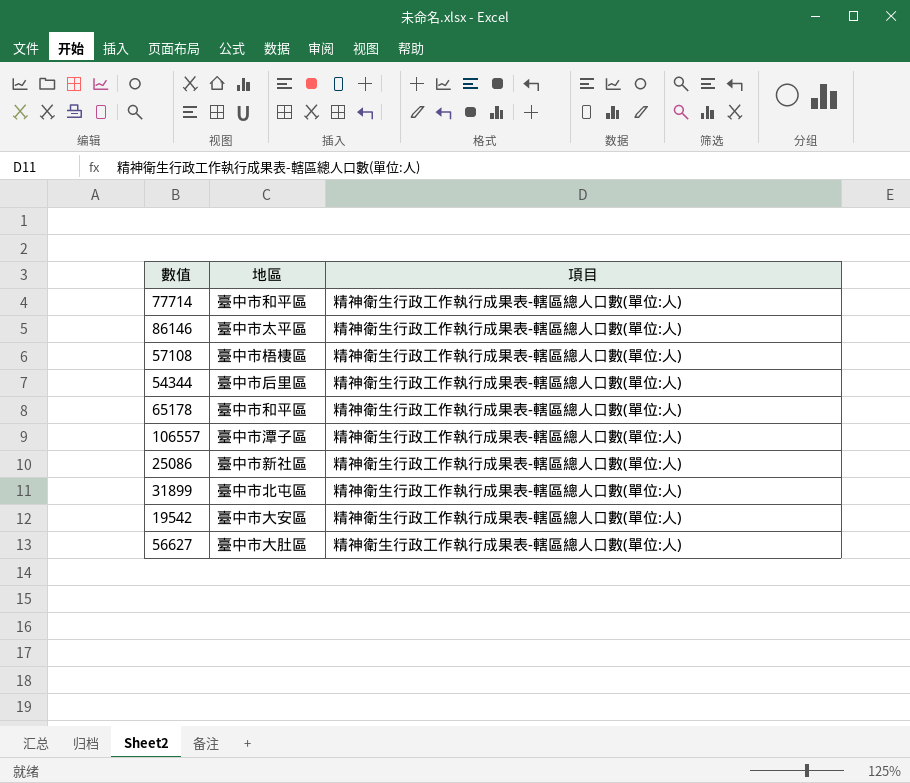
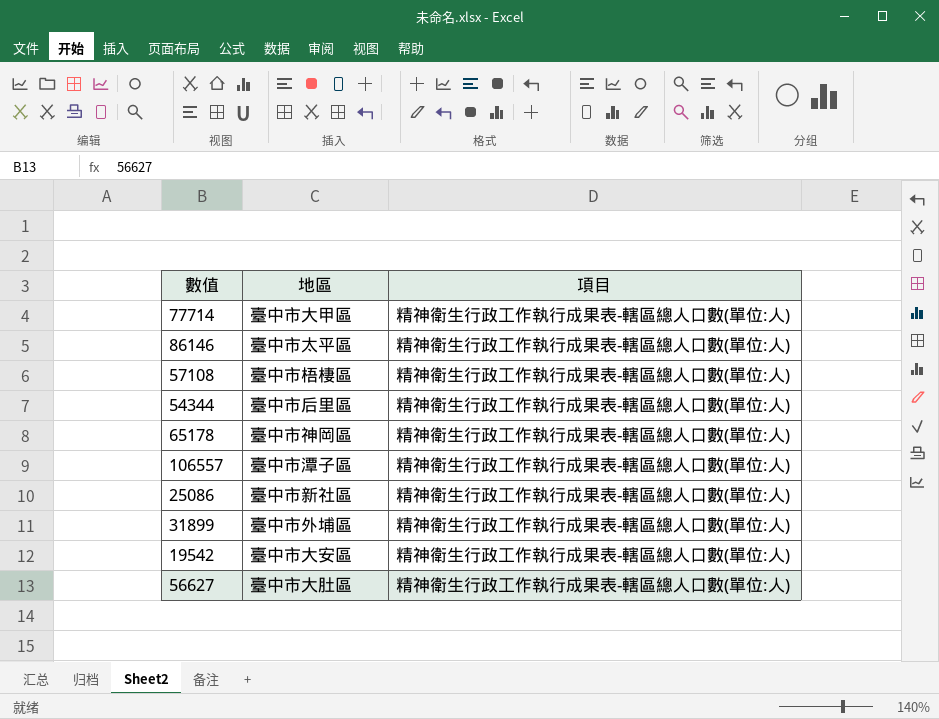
77714 | 地區: 臺中市和平區 -> 臺中市大甲區
65178 | 地區: 臺中市和平區 -> 臺中市神岡區
31899 | 地區: 臺中市北屯區 -> 臺中市外埔區

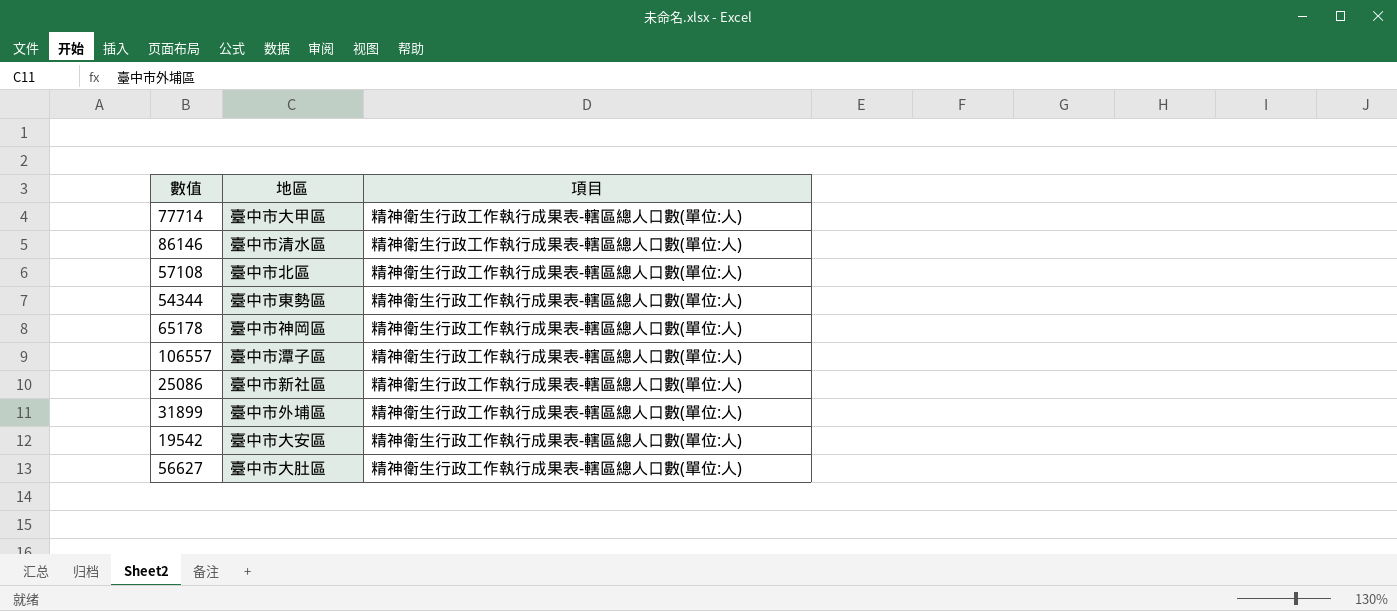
86146 | 地區: 臺中市太平區 -> 臺中市清水區
57108 | 地區: 臺中市梧棲區 -> 臺中市北區
54344 | 地區: 臺中市后里區 -> 臺中市東勢區

